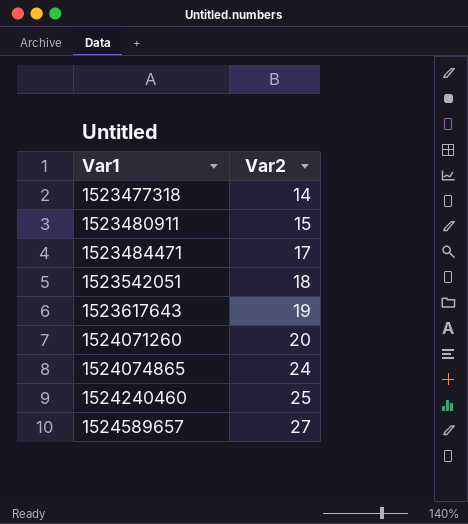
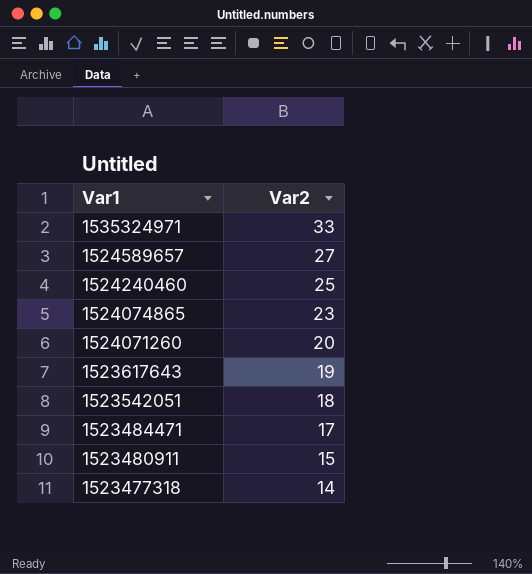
row order: Var1 ascending -> Var1 descending
row 1535324971: none -> 33
1524074865 | Var2: 24 -> 23

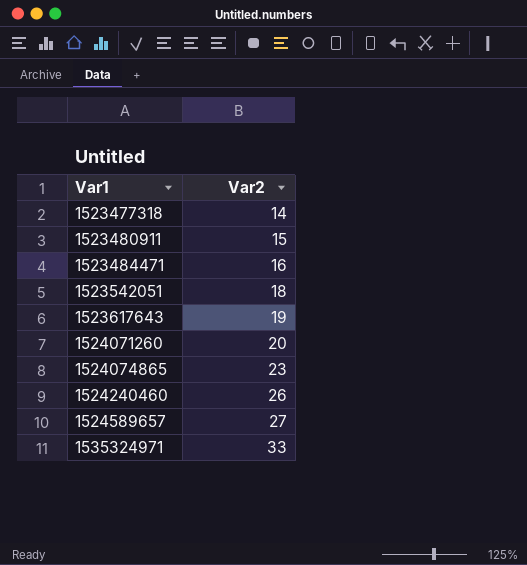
row order: Var1 descending -> Var1 ascending
1523484471 | Var2: 17 -> 16
1524240460 | Var2: 25 -> 26

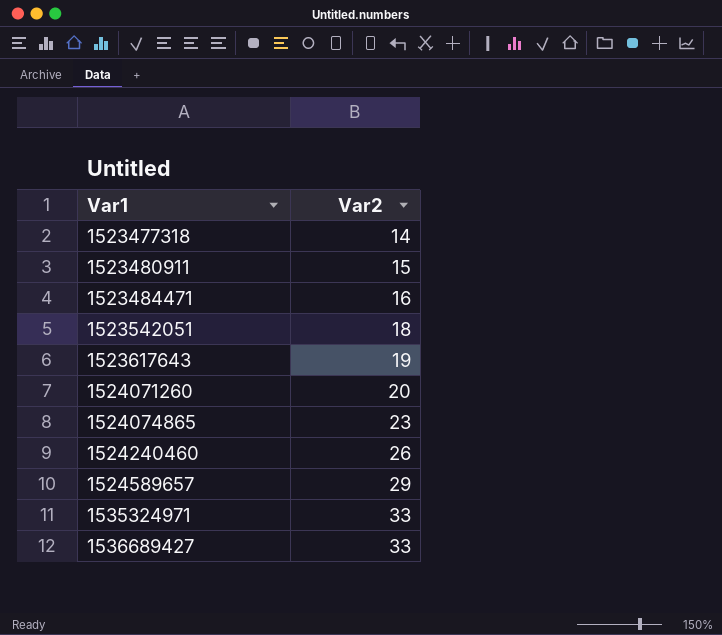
1524589657 | Var2: 27 -> 29
row 1536689427: none -> 33

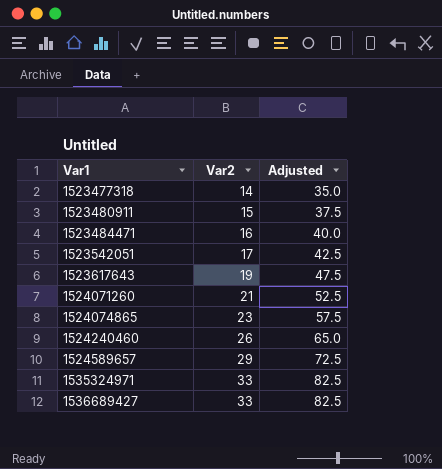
column Adjusted | formula: none -> [Var2] * 2.5
1523542051 | Var2: 18 -> 17
1524071260 | Var2: 20 -> 21

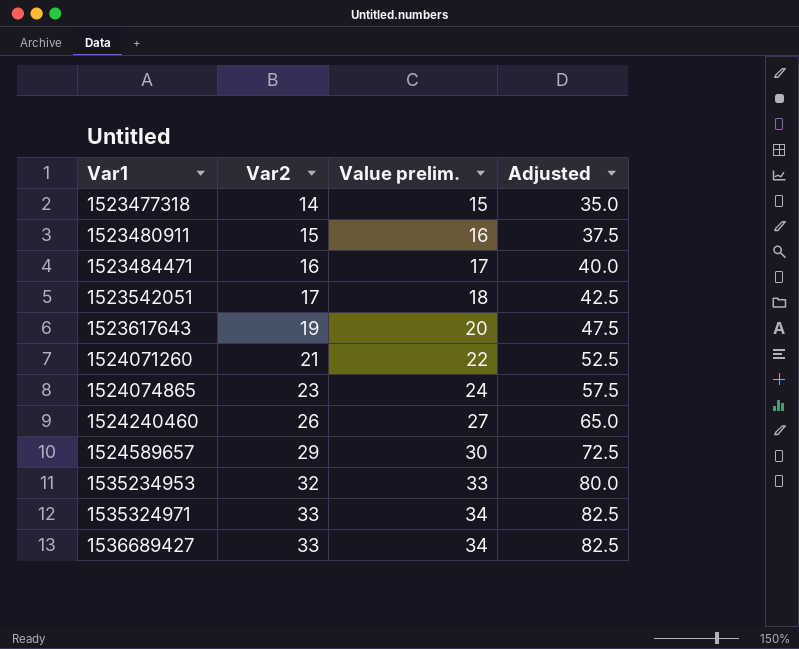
column Value prelim. | formula: none -> [Var2] + 1
row 1535234953: none -> 32 | 33 | 80.0

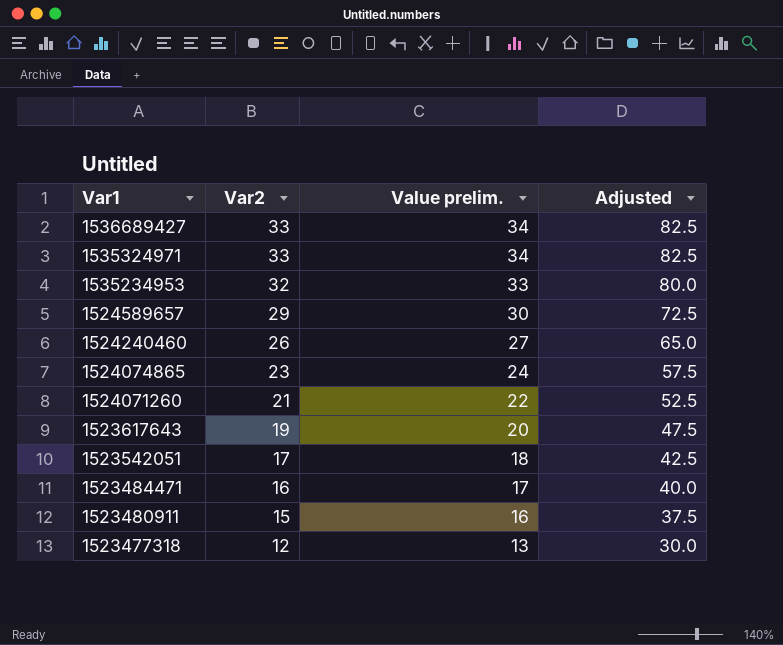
row order: Var1 ascending -> Var1 descending
1523477318 | Var2: 14 -> 12
1523477318 | Value prelim.: 15 -> 13
1523477318 | Adjusted: 35.0 -> 30.0

